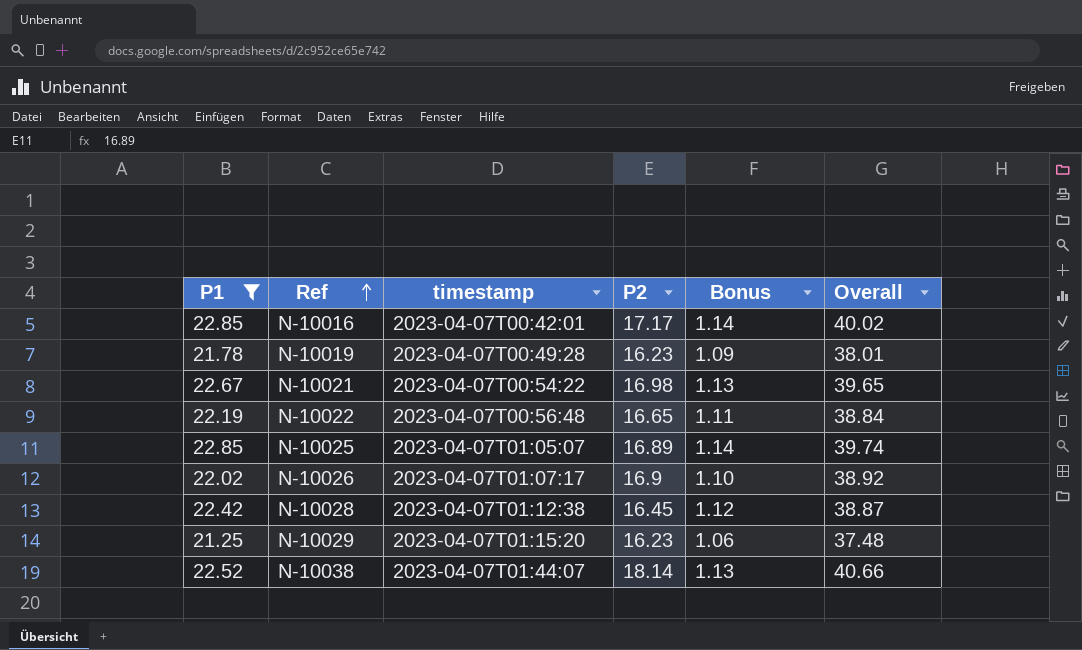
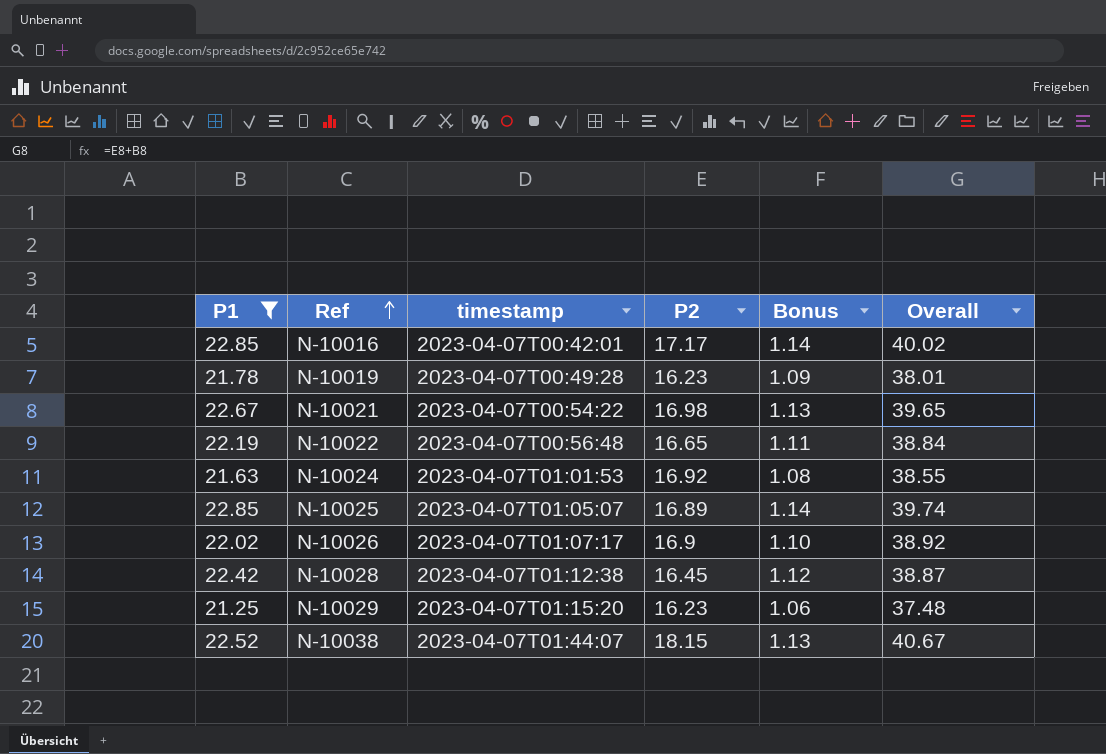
row N-10024: none -> 21.63 | 2023-04-07T01:01:53 | 16.92 | 1.08 | 38.55
N-10038 | P2: 18.14 -> 18.15
N-10038 | Overall: 40.66 -> 40.67

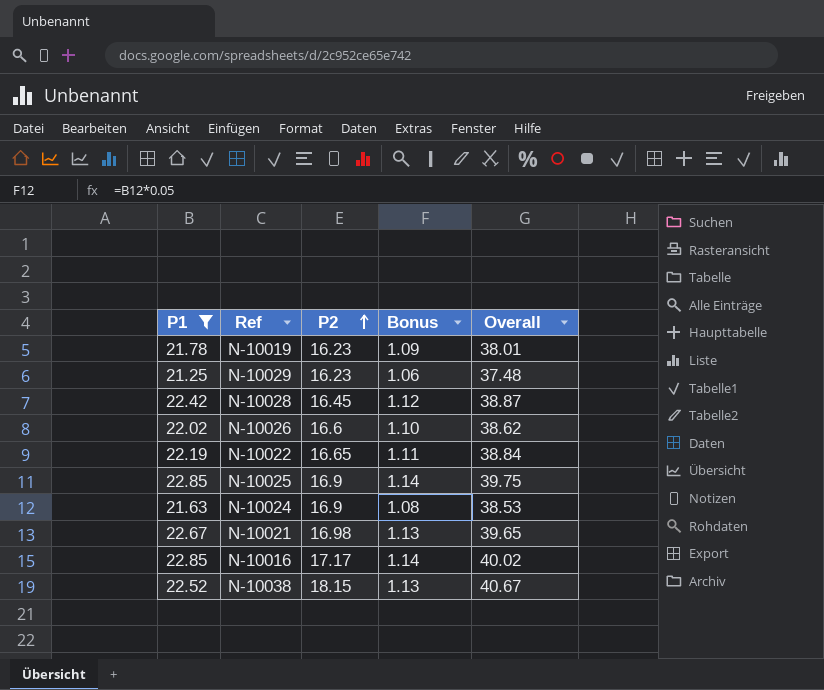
row order: Ref ascending -> P2 ascending
column timestamp | position: 3 -> none
N-10026 | P2: 16.9 -> 16.6
N-10026 | Overall: 38.92 -> 38.62
N-10025 | P2: 16.89 -> 16.9
N-10025 | Overall: 39.74 -> 39.75
N-10024 | P2: 16.92 -> 16.9
N-10024 | Overall: 38.55 -> 38.53

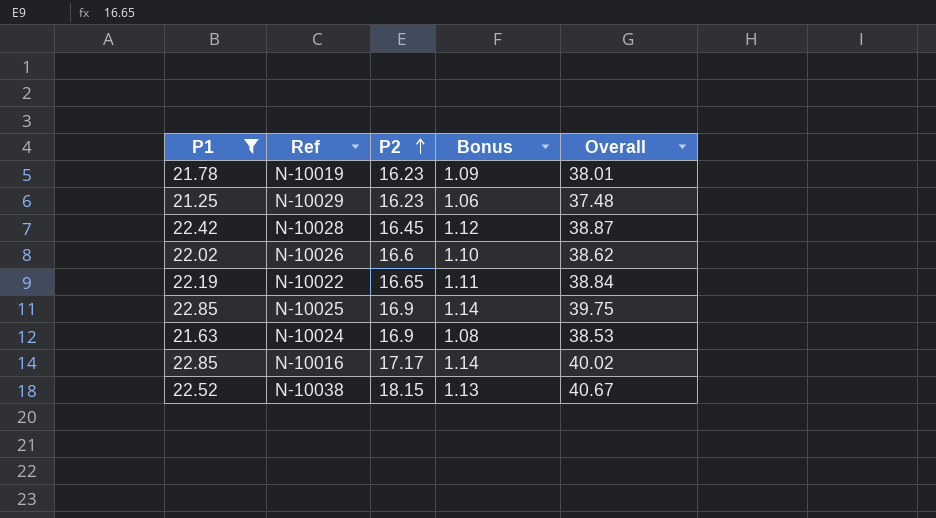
row N-10021: 22.67 | 16.98 | 1.13 | 39.65 -> none

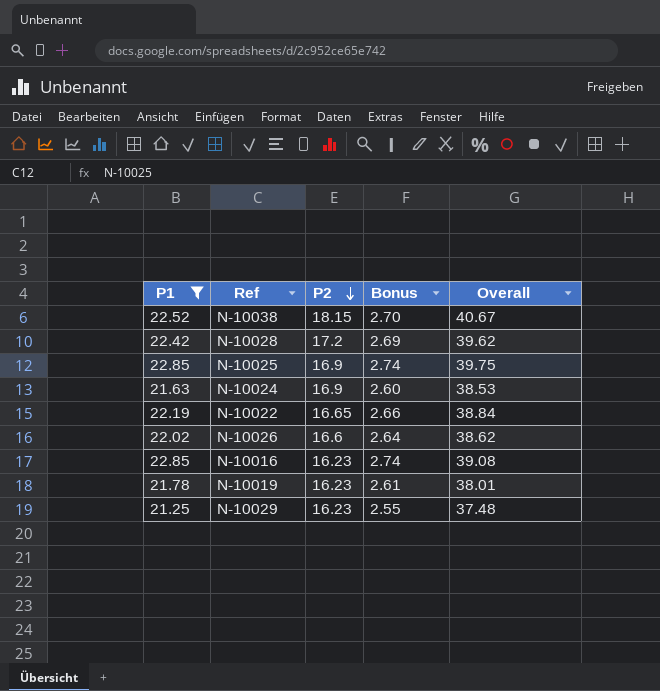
row order: P2 ascending -> P2 descending
column Bonus | formula: [P1] * 0.05 -> [P1] * 0.12
N-10028 | P2: 16.45 -> 17.2
N-10028 | Overall: 38.87 -> 39.62
N-10016 | P2: 17.17 -> 16.23
N-10016 | Overall: 40.02 -> 39.08

